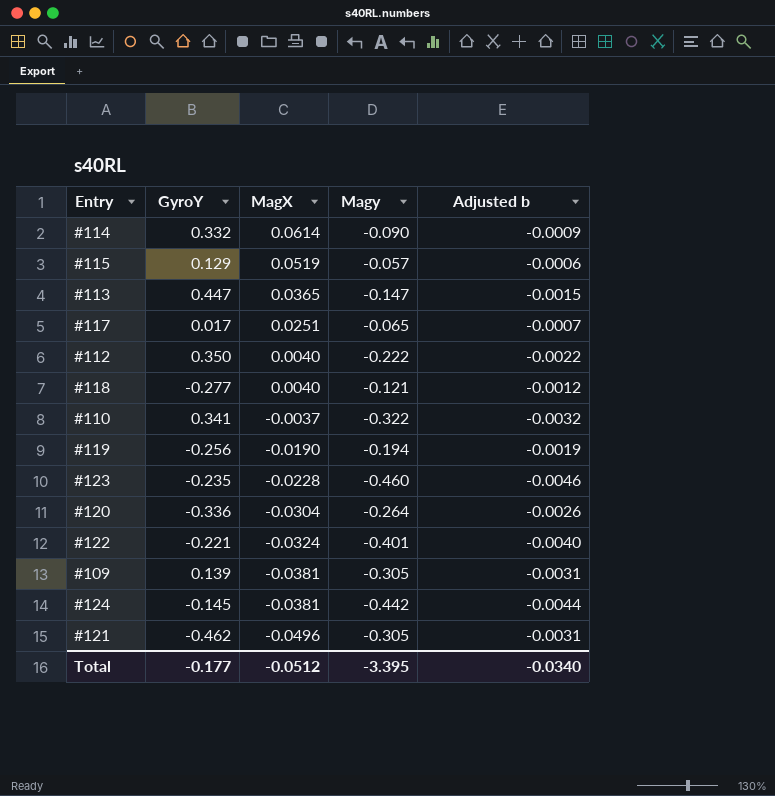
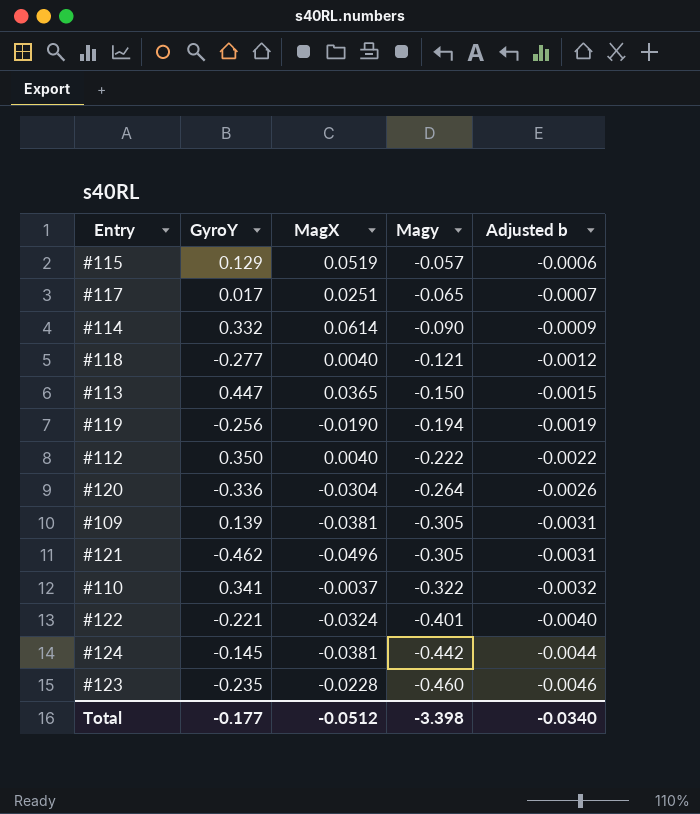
row order: MagX descending -> Magy descending
#113 | Magy: -0.147 -> -0.150
Total | Magy: -3.395 -> -3.398

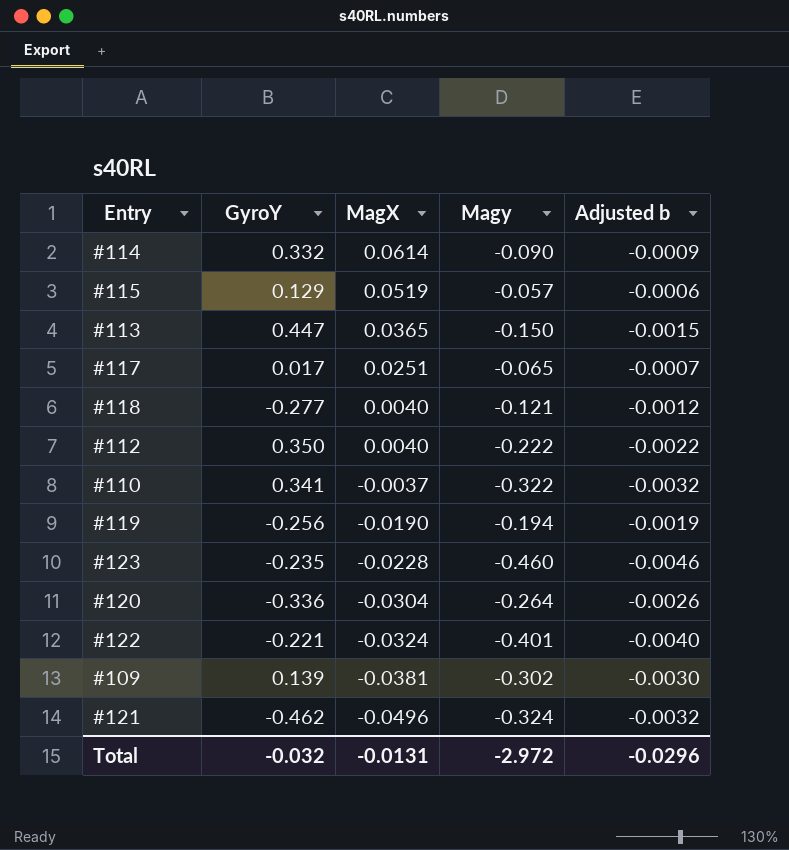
row order: Magy descending -> MagX descending
row #124: -0.145 | -0.0381 | -0.442 | -0.0044 -> none
#109 | Magy: -0.305 -> -0.302
#109 | Adjusted b: -0.0031 -> -0.0030
#121 | Magy: -0.305 -> -0.324
#121 | Adjusted b: -0.0031 -> -0.0032
Total | GyroY: -0.177 -> -0.032
Total | MagX: -0.0512 -> -0.0131
Total | Magy: -3.398 -> -2.972
Total | Adjusted b: -0.0340 -> -0.0296

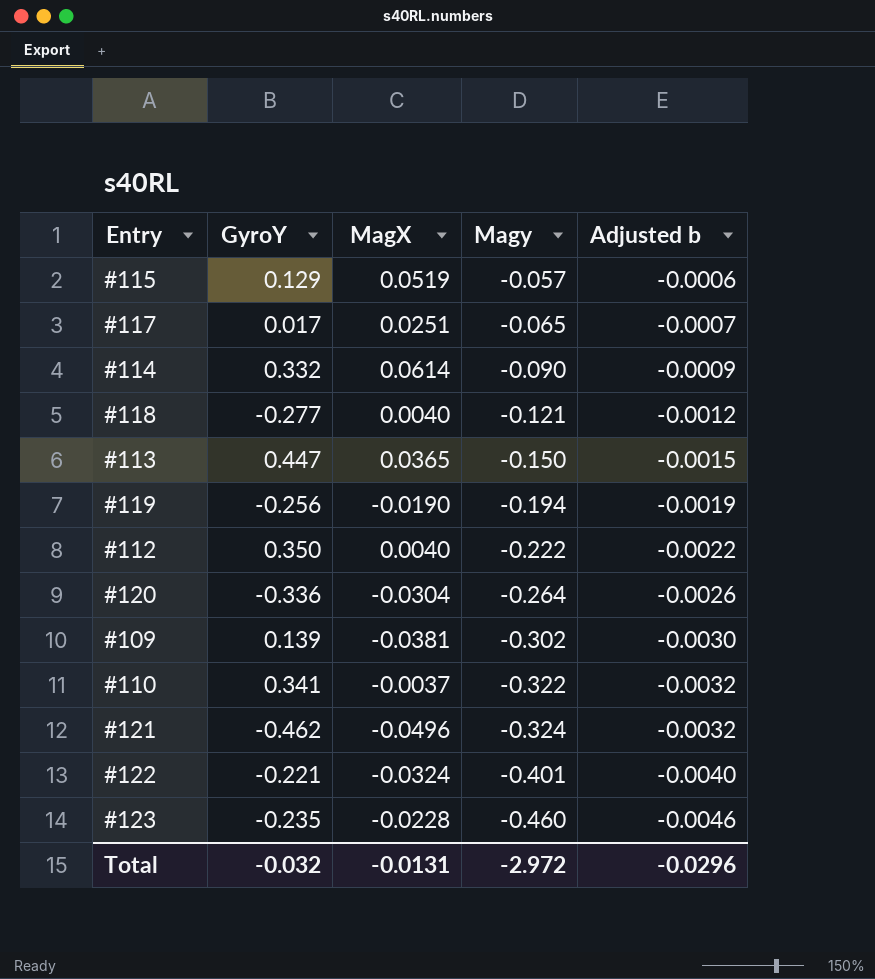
row order: MagX descending -> Magy descending

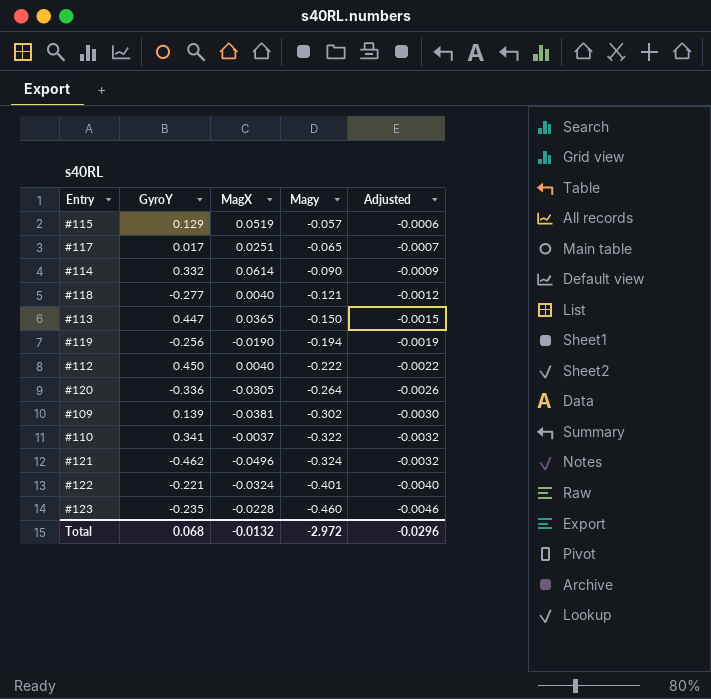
column name: Adjusted b -> Adjusted
#112 | GyroY: 0.350 -> 0.450
#120 | MagX: -0.0304 -> -0.0305
Total | GyroY: -0.032 -> 0.068
Total | MagX: -0.0131 -> -0.0132

